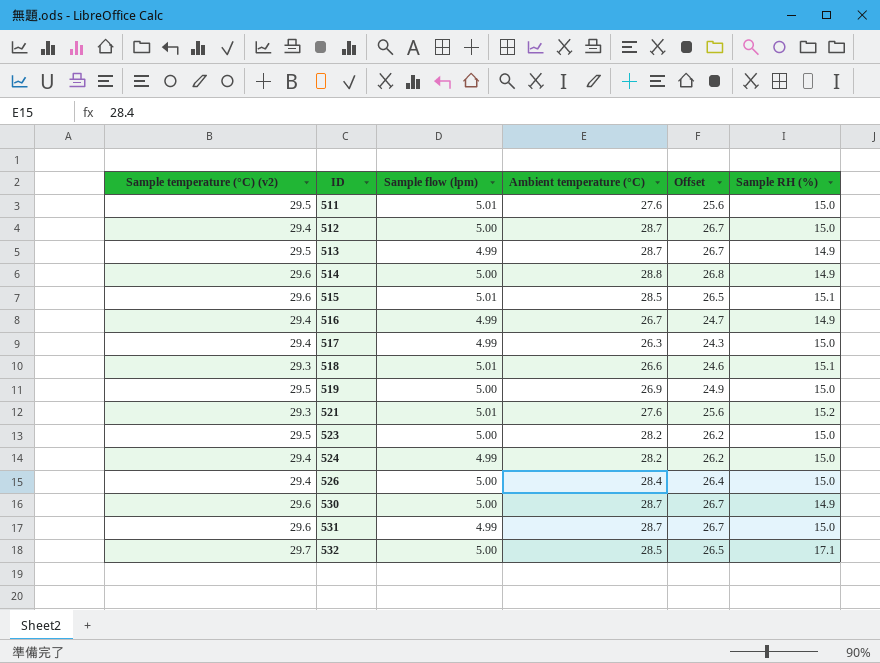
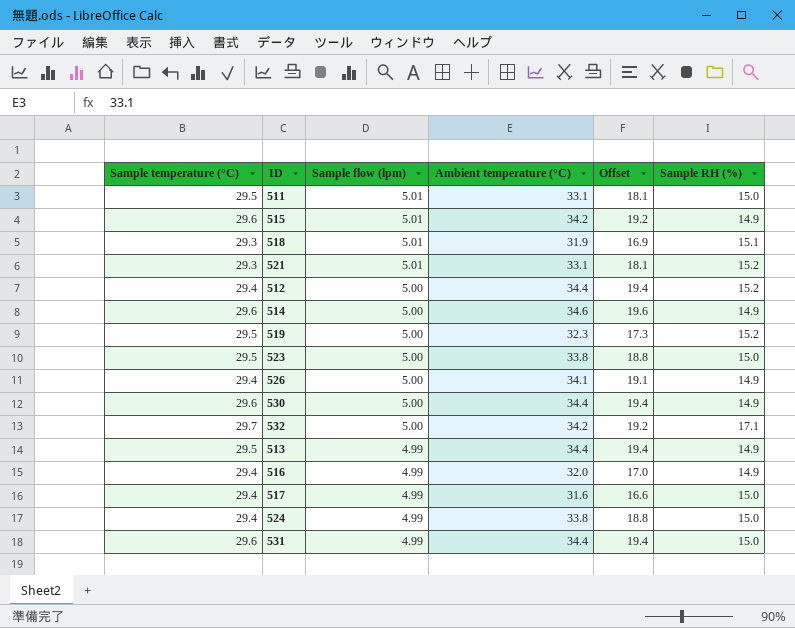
row order: ID ascending -> Sample flow (lpm) descending
column name: Sample temperature (°C) (v2) -> Sample temperature (°C)
column Offset | formula: [Ambient temperature (°C)] - 2 -> [Ambient temperature (°C)] - 15
511 | Ambient temperature (°C): 27.6 -> 33.1
515 | Ambient temperature (°C): 28.5 -> 34.2
515 | Sample RH (%): 15.1 -> 14.9
518 | Ambient temperature (°C): 26.6 -> 31.9
521 | Ambient temperature (°C): 27.6 -> 33.1
512 | Ambient temperature (°C): 28.7 -> 34.4
512 | Sample RH (%): 15.0 -> 15.2
514 | Ambient temperature (°C): 28.8 -> 34.6
519 | Ambient temperature (°C): 26.9 -> 32.3
519 | Sample RH (%): 15.0 -> 15.2
523 | Ambient temperature (°C): 28.2 -> 33.8
526 | Ambient temperature (°C): 28.4 -> 34.1
526 | Sample RH (%): 15.0 -> 14.9
530 | Ambient temperature (°C): 28.7 -> 34.4
532 | Ambient temperature (°C): 28.5 -> 34.2
513 | Ambient temperature (°C): 28.7 -> 34.4
516 | Ambient temperature (°C): 26.7 -> 32.0
517 | Ambient temperature (°C): 26.3 -> 31.6
524 | Ambient temperature (°C): 28.2 -> 33.8
531 | Ambient temperature (°C): 28.7 -> 34.4

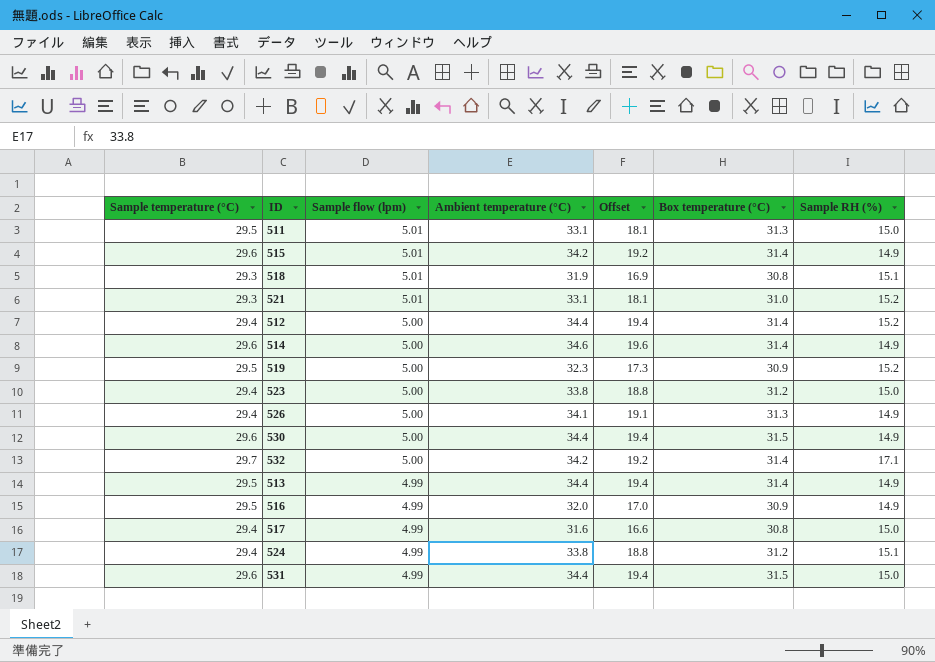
column Box temperature (°C) | position: none -> 6
523 | Sample temperature (°C): 29.5 -> 29.4
516 | Sample temperature (°C): 29.4 -> 29.5
524 | Sample RH (%): 15.0 -> 15.1

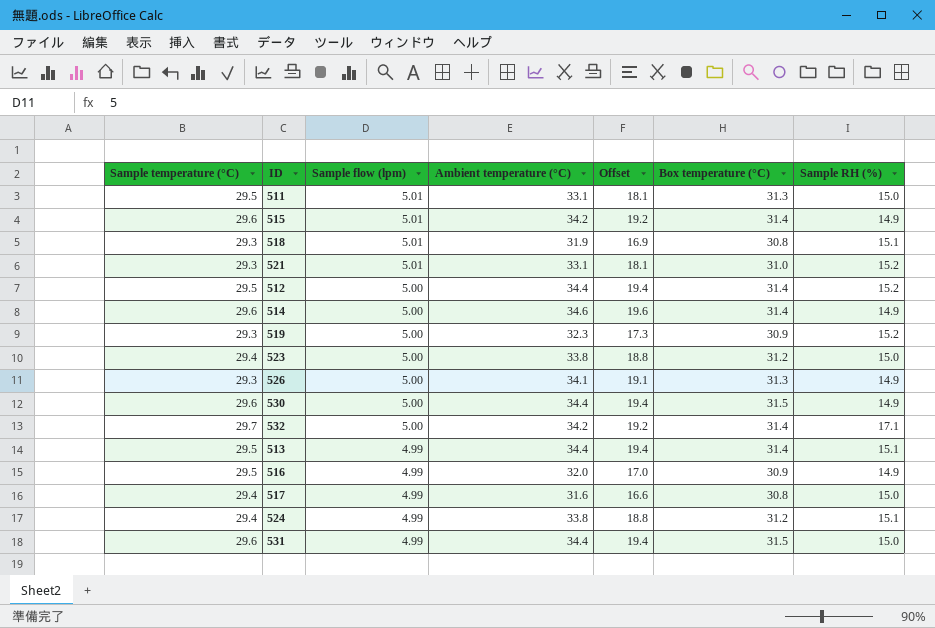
512 | Sample temperature (°C): 29.4 -> 29.5
519 | Sample temperature (°C): 29.5 -> 29.3
526 | Sample temperature (°C): 29.4 -> 29.3
513 | Sample RH (%): 14.9 -> 15.1

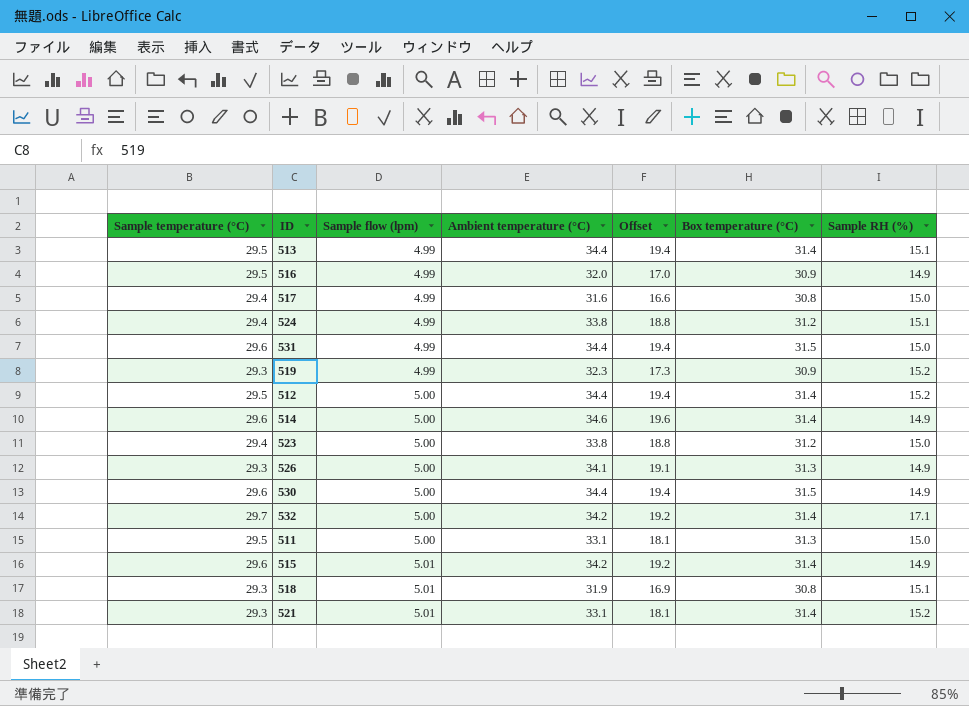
row order: Sample flow (lpm) descending -> Sample flow (lpm) ascending
519 | Sample flow (lpm): 5.00 -> 4.99
511 | Sample flow (lpm): 5.01 -> 5.00
521 | Box temperature (°C): 31.0 -> 31.4

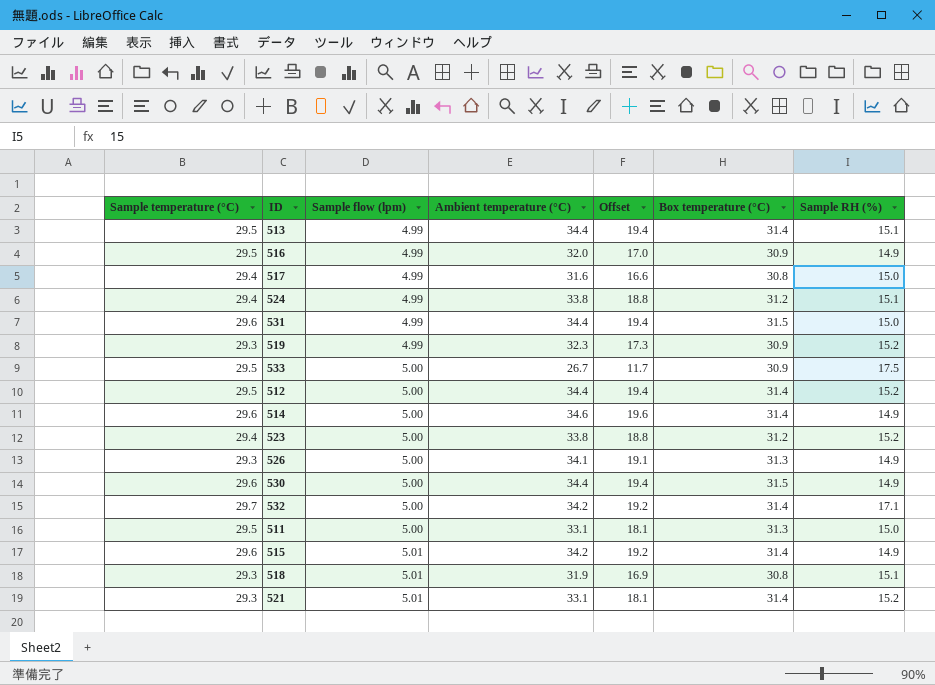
row 533: none -> 29.5 | 5.00 | 26.7 | 11.7 | 30.9 | 17.5
523 | Sample RH (%): 15.0 -> 15.2

